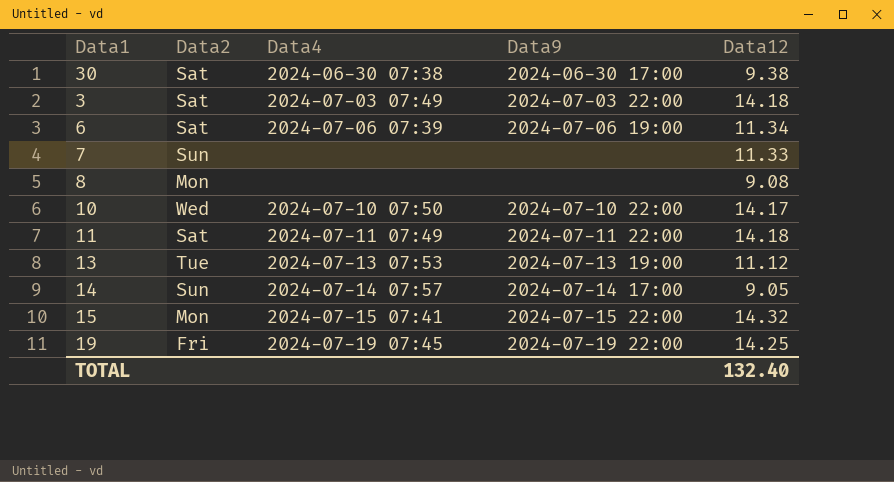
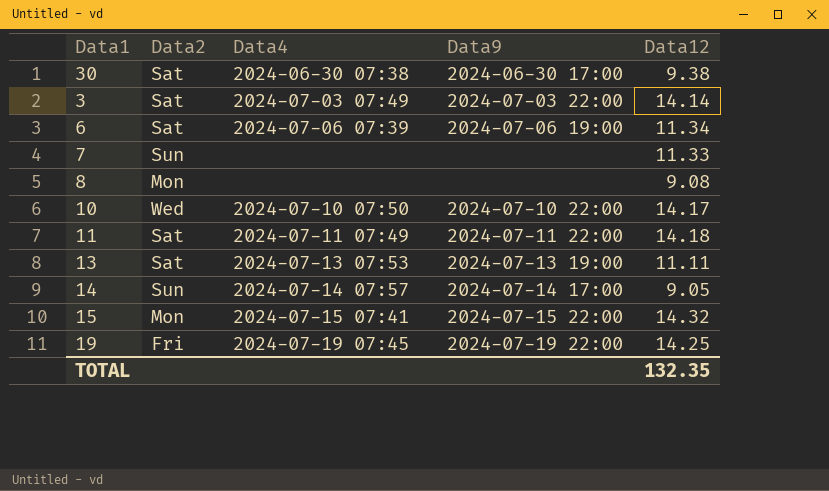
3 | Data12: 14.18 -> 14.14
13 | Data2: Tue -> Sat
13 | Data12: 11.12 -> 11.11
TOTAL | Data12: 132.40 -> 132.35

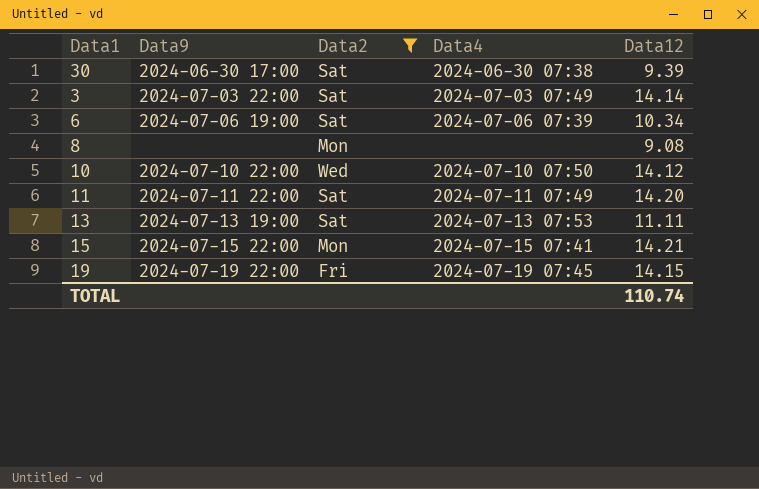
filter: none -> Data2 != Sun
column Data9 | position: 4 -> 2
30 | Data12: 9.38 -> 9.39
6 | Data12: 11.34 -> 10.34
10 | Data12: 14.17 -> 14.12
11 | Data12: 14.18 -> 14.20
15 | Data12: 14.32 -> 14.21
19 | Data12: 14.25 -> 14.15
TOTAL | Data12: 132.35 -> 110.74

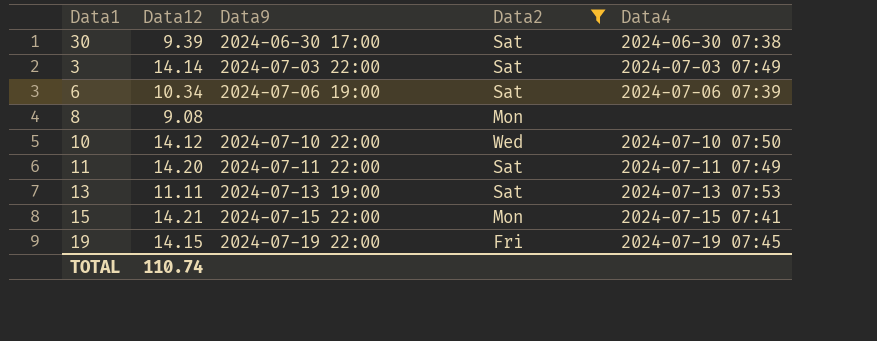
column Data12 | position: 5 -> 2

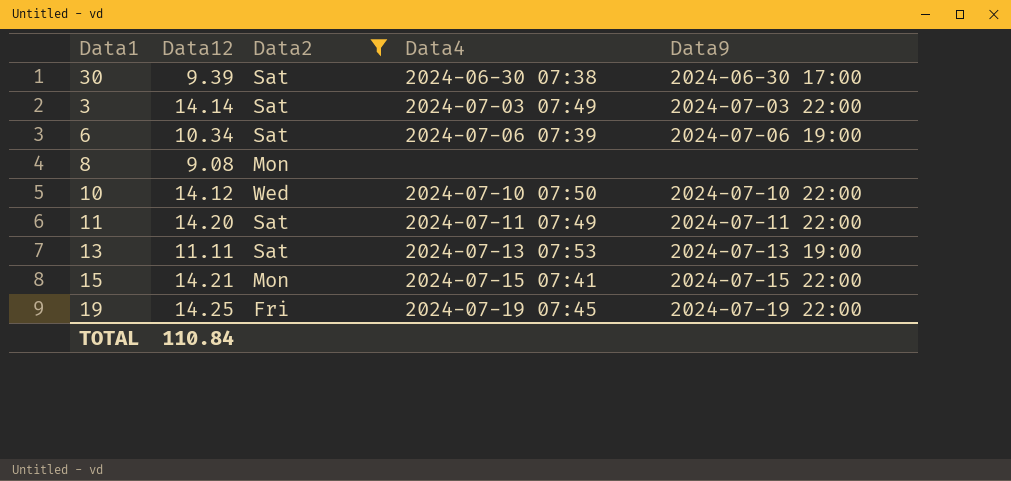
column Data9 | position: 3 -> 5
19 | Data12: 14.15 -> 14.25
TOTAL | Data12: 110.74 -> 110.84

